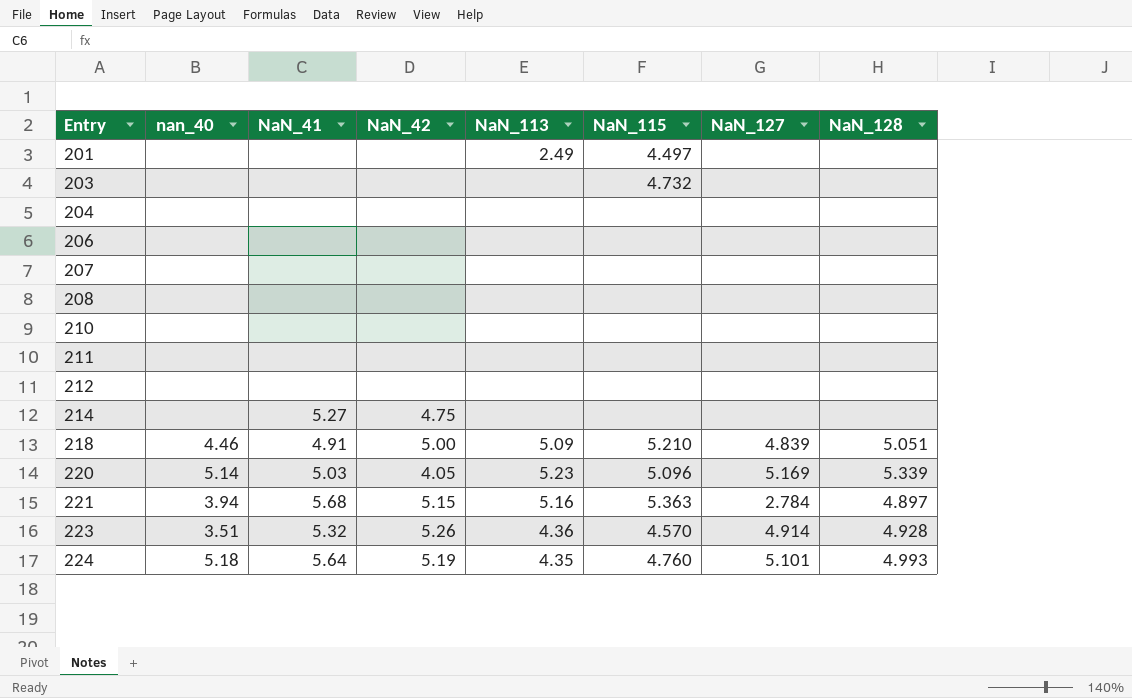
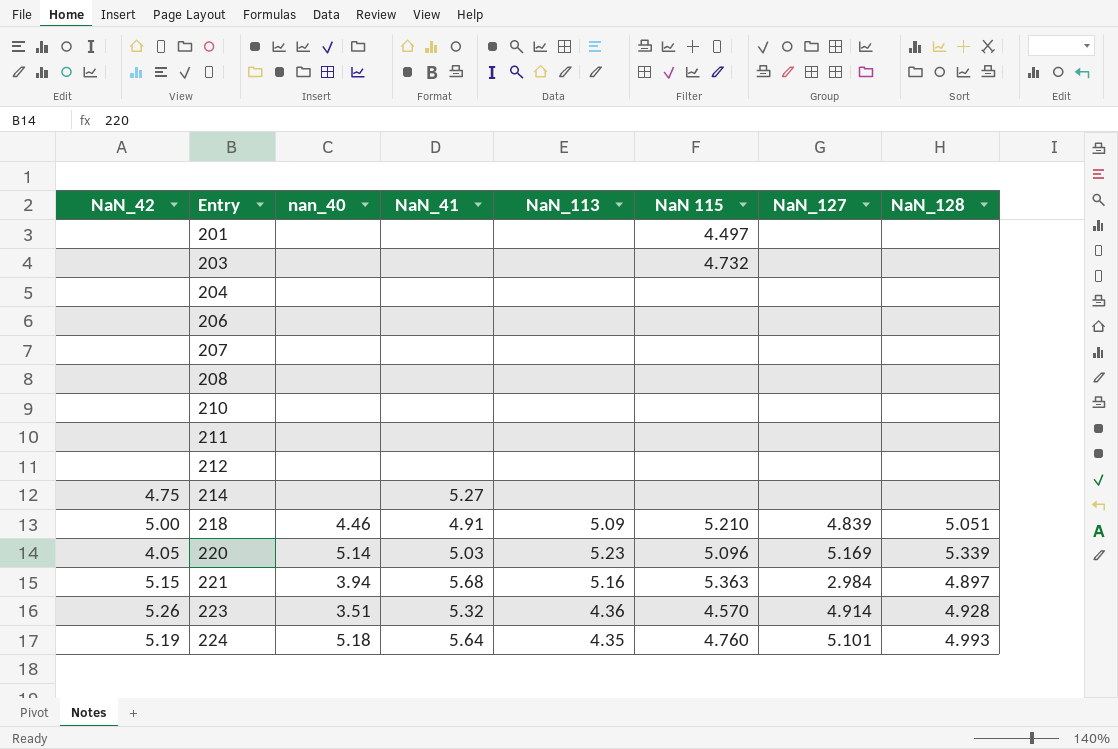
column NaN_42 | position: 4 -> 1
column name: NaN_115 -> NaN 115
201 | NaN_113: 2.49 -> none
221 | NaN_127: 2.784 -> 2.984

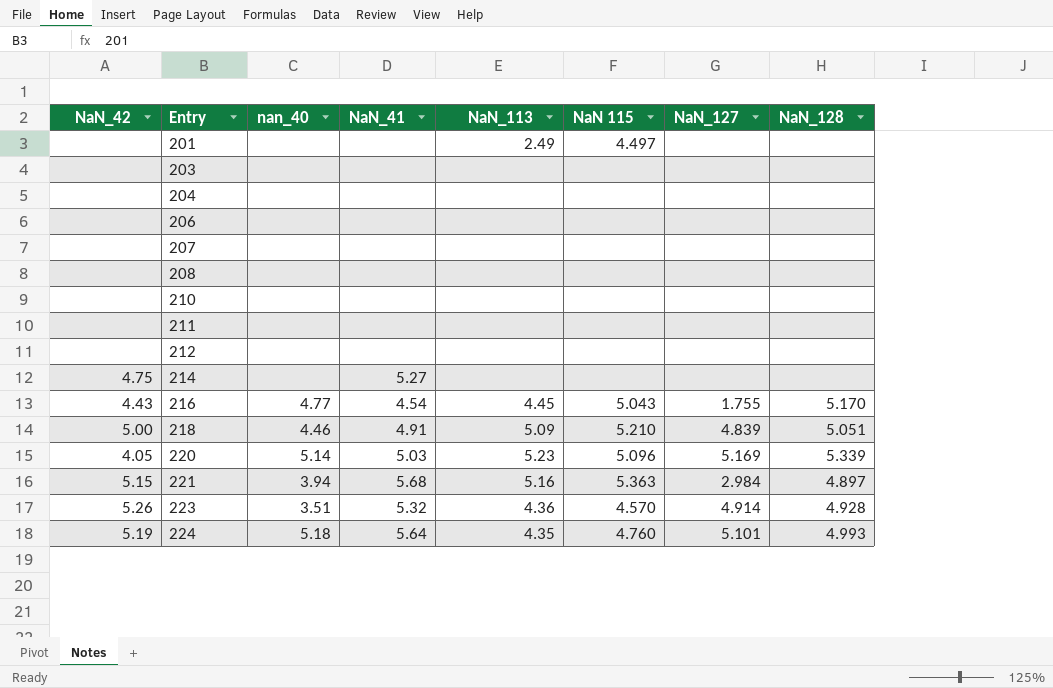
201 | NaN_113: none -> 2.49
203 | NaN 115: 4.732 -> none
row 216: none -> 4.43 | 4.77 | 4.54 | 4.45 | 5.043 | 1.755 | 5.170

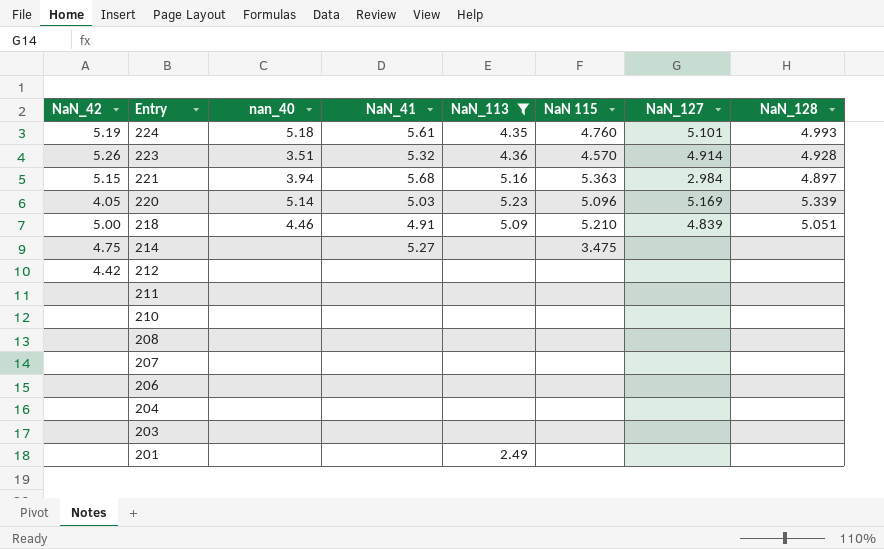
filter: none -> NaN_113 != 4.45
row order: Entry ascending -> Entry descending
224 | NaN_41: 5.64 -> 5.61
214 | NaN 115: none -> 3.475
212 | NaN_42: none -> 4.42
201 | NaN 115: 4.497 -> none

